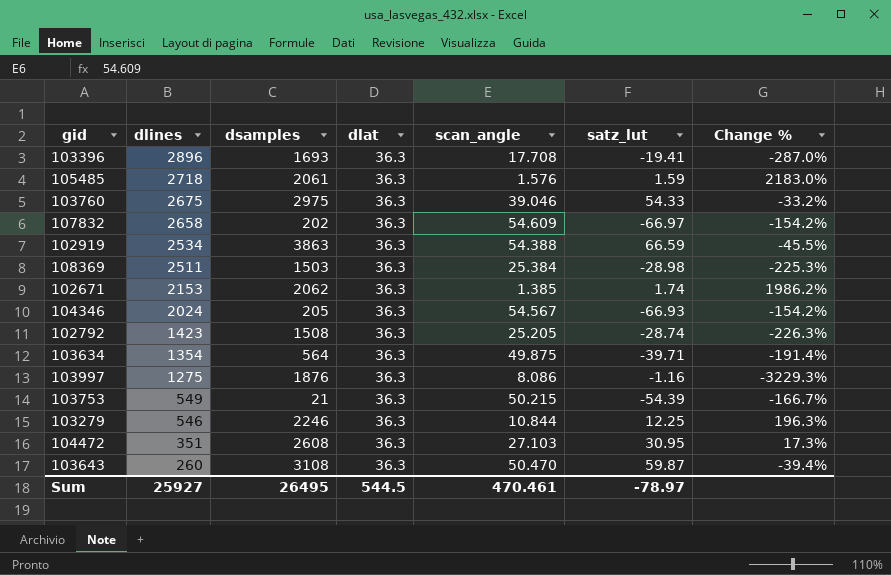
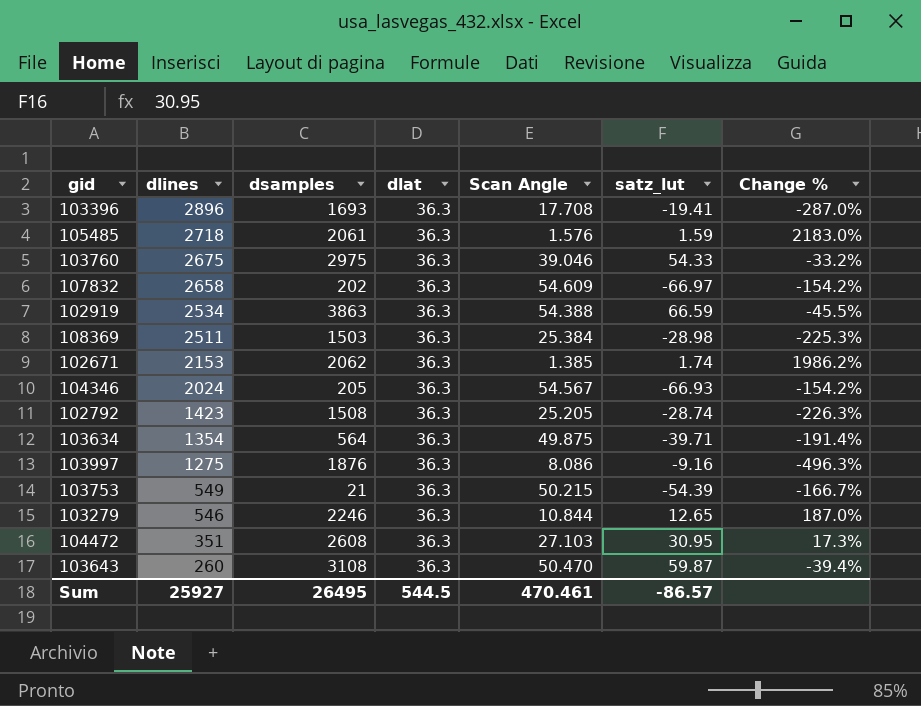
column name: scan_angle -> Scan Angle
103997 | satz_lut: -1.16 -> -9.16
103997 | Change %: -3229.3% -> -496.3%
103279 | satz_lut: 12.25 -> 12.65
103279 | Change %: 196.3% -> 187.0%
Sum | satz_lut: -78.97 -> -86.57

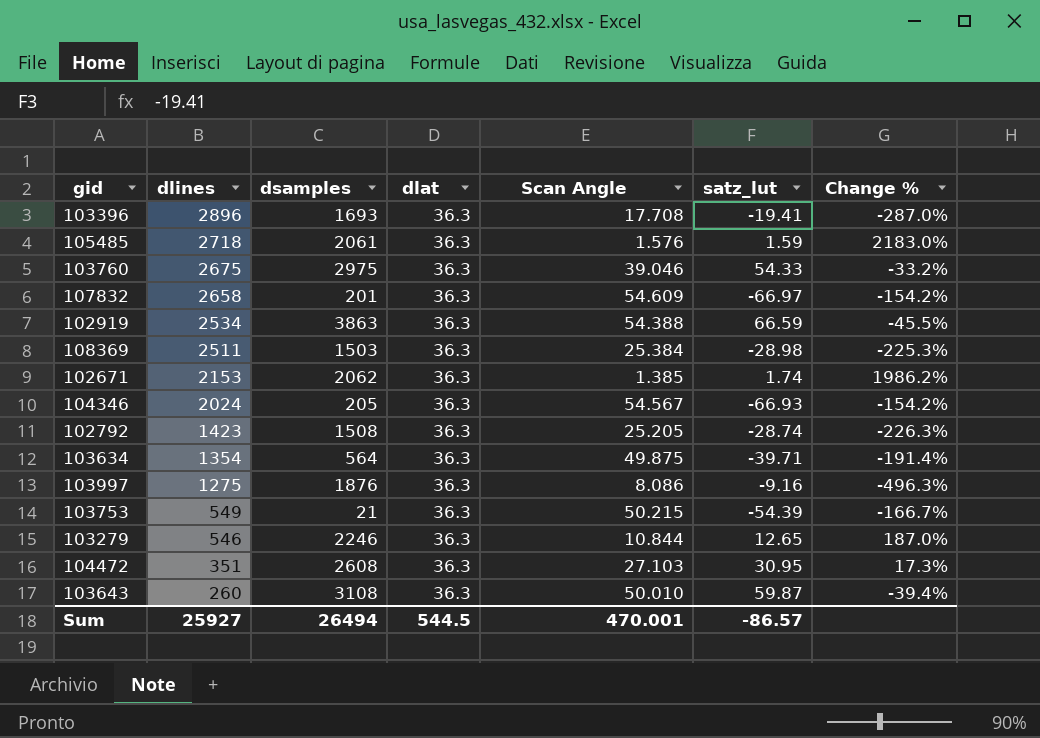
107832 | dsamples: 202 -> 201
103643 | Scan Angle: 50.470 -> 50.010
Sum | dsamples: 26495 -> 26494
Sum | Scan Angle: 470.461 -> 470.001

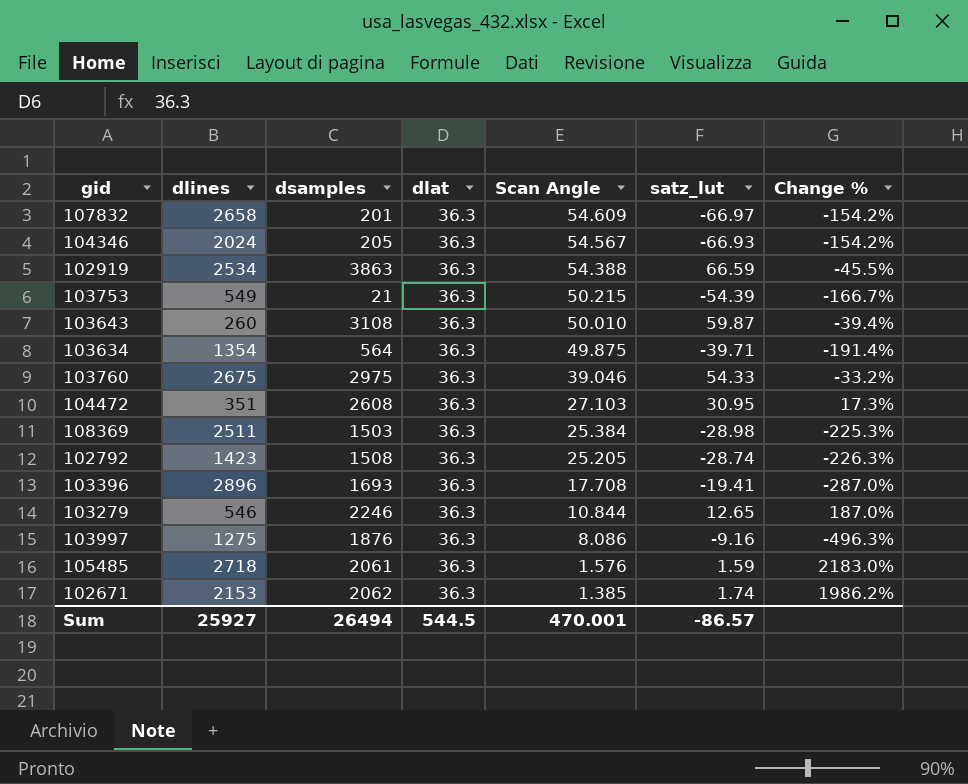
row order: dlines descending -> Scan Angle descending

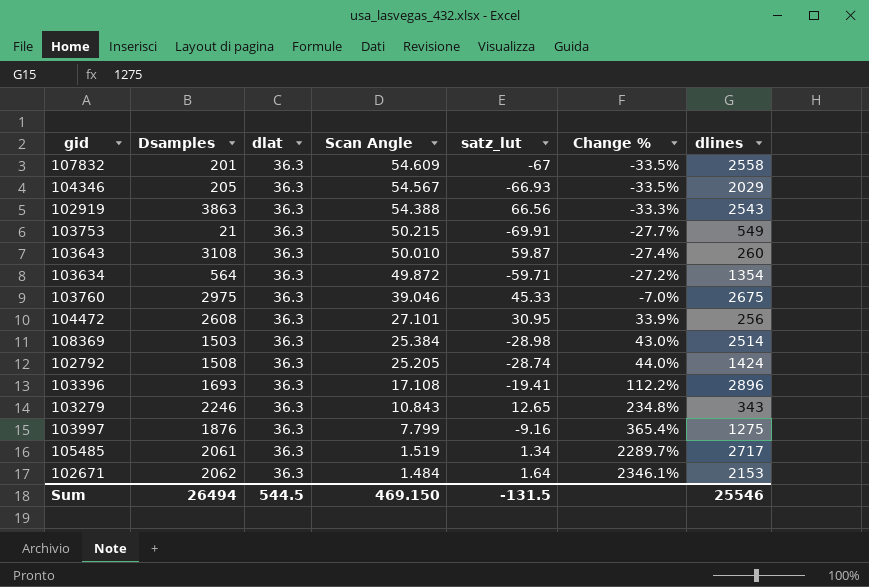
column name: dsamples -> Dsamples
column Change % | formula: ([dlat] - [satz_lut]) / [satz_lut] -> ([dlat] - [Scan Angle]) / [Scan Angle]
column dlines | position: 2 -> 7
107832 | satz_lut: -66.97 -> -67
107832 | dlines: 2658 -> 2558
104346 | dlines: 2024 -> 2029
102919 | satz_lut: 66.59 -> 66.56
102919 | dlines: 2534 -> 2543
103753 | satz_lut: -54.39 -> -69.91
103634 | Scan Angle: 49.875 -> 49.872
103634 | satz_lut: -39.71 -> -59.71
103760 | satz_lut: 54.33 -> 45.33
104472 | Scan Angle: 27.103 -> 27.101
104472 | dlines: 351 -> 256
108369 | dlines: 2511 -> 2514
102792 | dlines: 1423 -> 1424
103396 | Scan Angle: 17.708 -> 17.108
103279 | Scan Angle: 10.844 -> 10.843
103279 | dlines: 546 -> 343
103997 | Scan Angle: 8.086 -> 7.799
105485 | Scan Angle: 1.576 -> 1.519
105485 | satz_lut: 1.59 -> 1.34
105485 | dlines: 2718 -> 2717
102671 | Scan Angle: 1.385 -> 1.484
102671 | satz_lut: 1.74 -> 1.64
Sum | Scan Angle: 470.001 -> 469.150
Sum | satz_lut: -86.57 -> -131.5
Sum | dlines: 25927 -> 25546

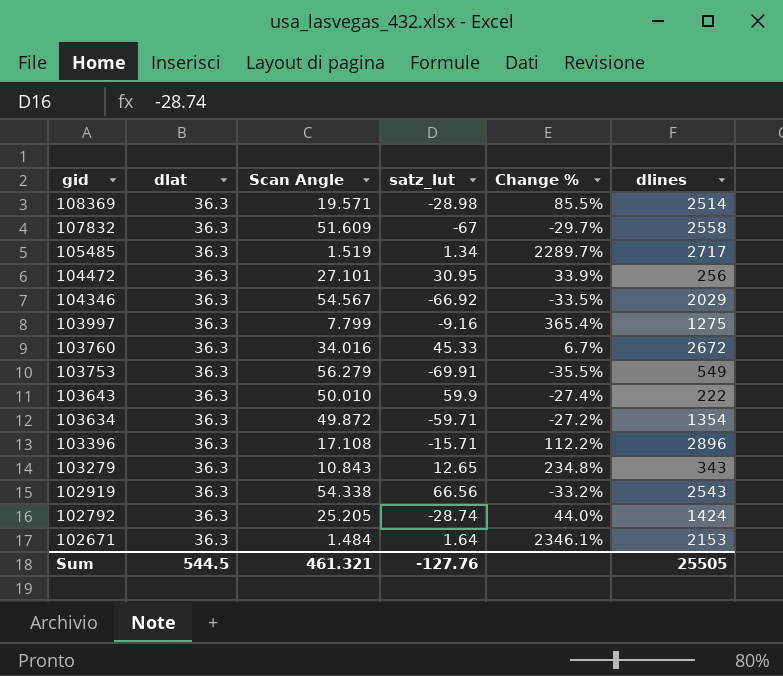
row order: Scan Angle descending -> gid descending
column Dsamples | position: 2 -> none
108369 | Scan Angle: 25.384 -> 19.571
108369 | Change %: 43.0% -> 85.5%
107832 | Scan Angle: 54.609 -> 51.609
107832 | Change %: -33.5% -> -29.7%
104346 | satz_lut: -66.93 -> -66.92
103760 | Scan Angle: 39.046 -> 34.016
103760 | Change %: -7.0% -> 6.7%
103760 | dlines: 2675 -> 2672
103753 | Scan Angle: 50.215 -> 56.279
103753 | Change %: -27.7% -> -35.5%
103643 | satz_lut: 59.87 -> 59.9
103643 | dlines: 260 -> 222
103396 | satz_lut: -19.41 -> -15.71
102919 | Scan Angle: 54.388 -> 54.338
102919 | Change %: -33.3% -> -33.2%
Sum | Scan Angle: 469.150 -> 461.321
Sum | satz_lut: -131.5 -> -127.76
Sum | dlines: 25546 -> 25505

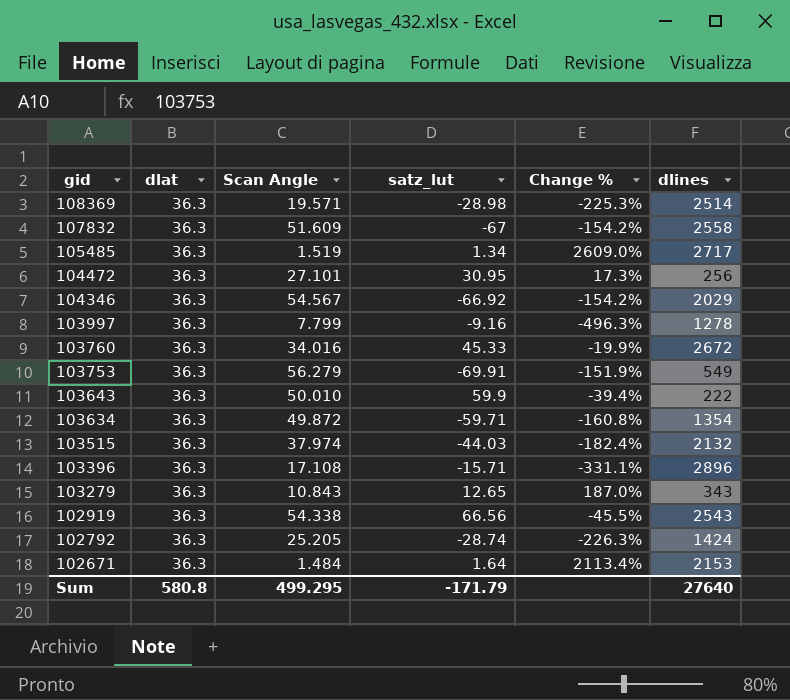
column Change % | formula: ([dlat] - [Scan Angle]) / [Scan Angle] -> ([dlat] - [satz_lut]) / [satz_lut]
103997 | dlines: 1275 -> 1278
row 103515: none -> 36.3 | 37.974 | -44.03 | -182.4% | 2132
Sum | dlat: 544.5 -> 580.8
Sum | Scan Angle: 461.321 -> 499.295
Sum | satz_lut: -127.76 -> -171.79
Sum | dlines: 25505 -> 27640

